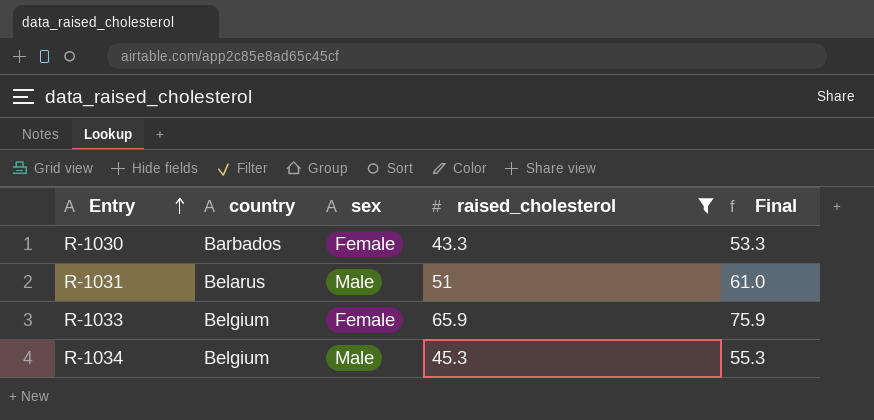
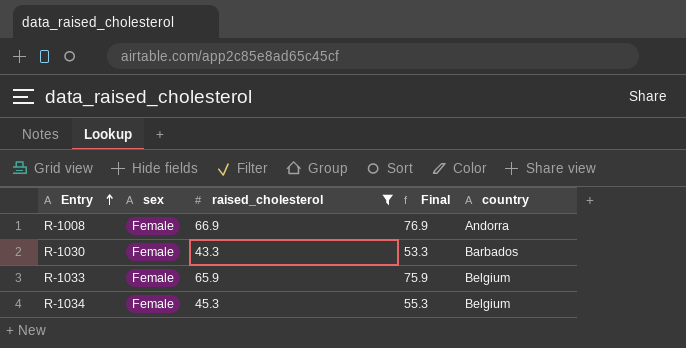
column country | position: 2 -> 5
row R-1031: Belarus | Male | 51 | 61.0 -> none
row R-1008: none -> Female | 66.9 | 76.9 | Andorra
R-1034 | sex: Male -> Female

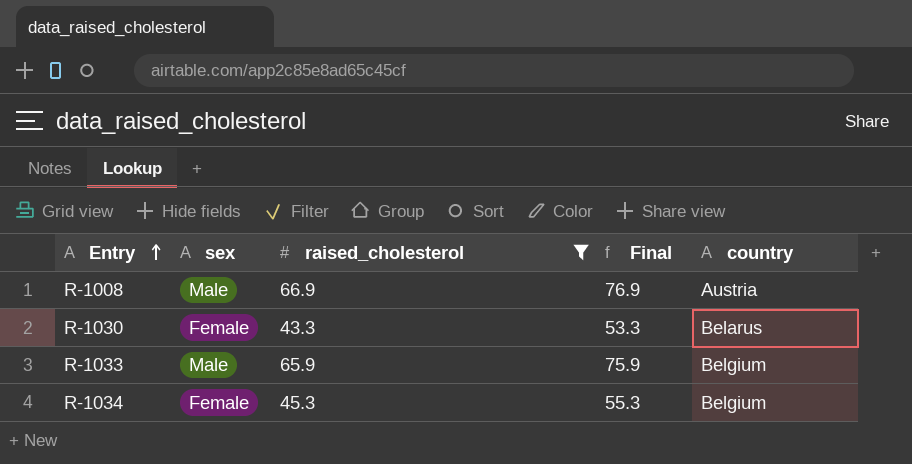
R-1008 | sex: Female -> Male
R-1008 | country: Andorra -> Austria
R-1030 | country: Barbados -> Belarus
R-1033 | sex: Female -> Male

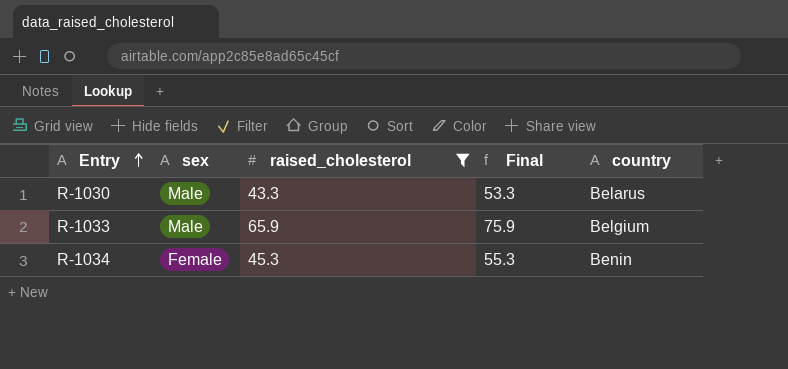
row R-1008: Male | 66.9 | 76.9 | Austria -> none
R-1030 | sex: Female -> Male
R-1034 | country: Belgium -> Benin

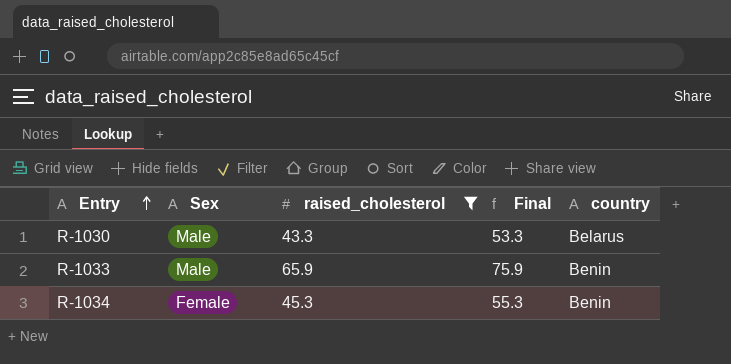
column name: sex -> Sex
R-1033 | country: Belgium -> Benin

